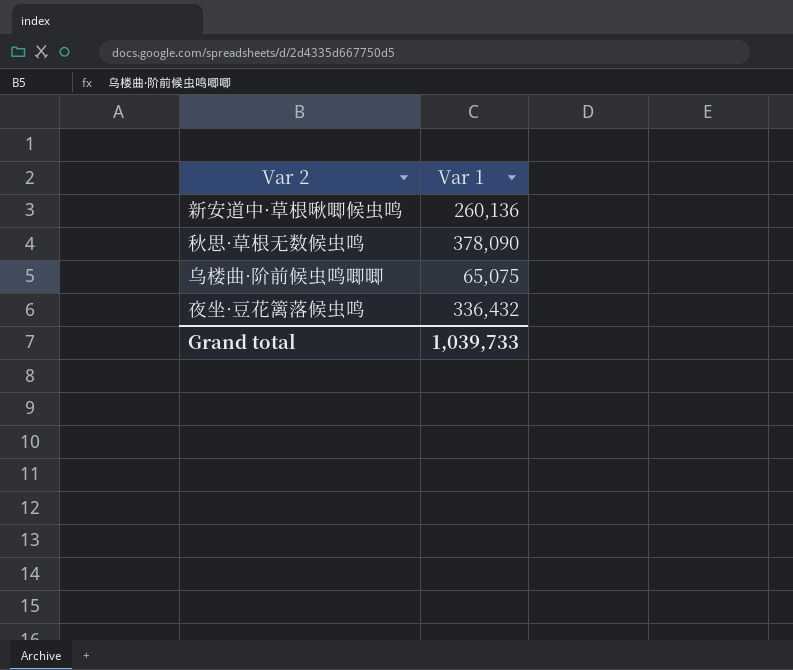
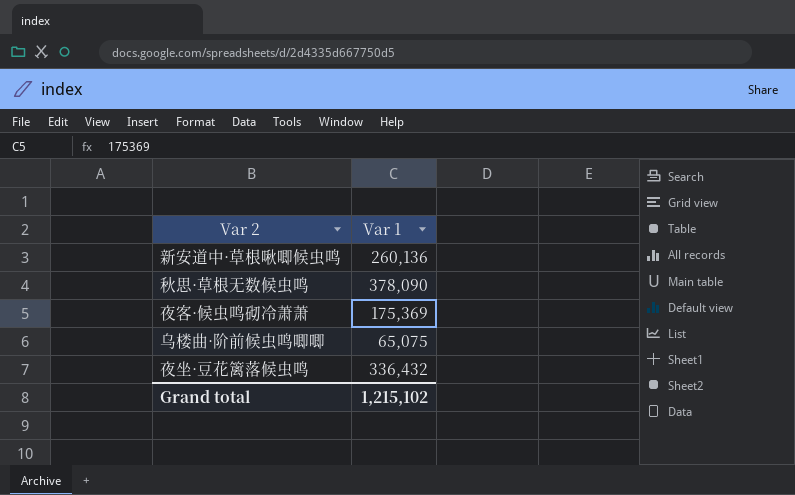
row 夜客·候虫鸣砌冷萧萧: none -> 175,369
Grand total | Var 1: 1,039,733 -> 1,215,102

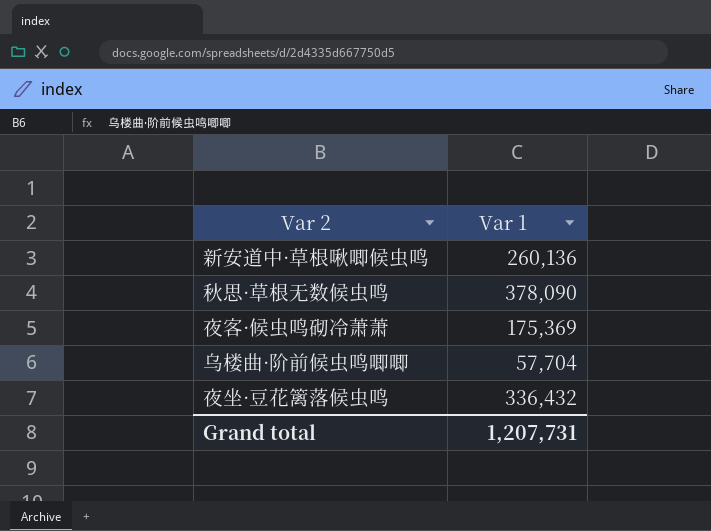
乌楼曲·阶前候虫鸣唧唧 | Var 1: 65,075 -> 57,704
Grand total | Var 1: 1,215,102 -> 1,207,731

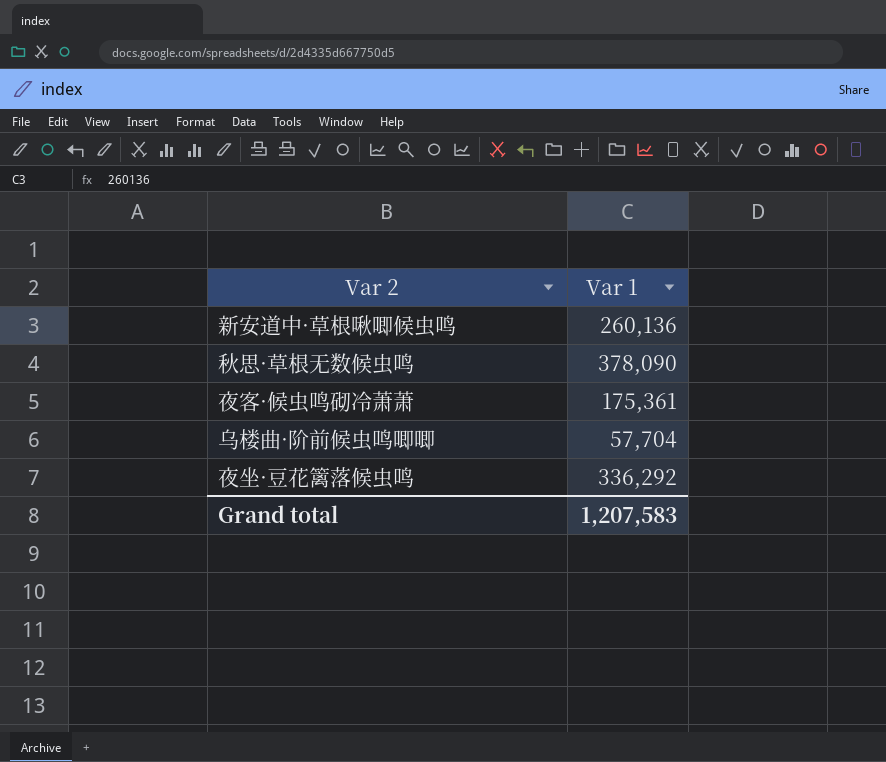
夜客·候虫鸣砌冷萧萧 | Var 1: 175,369 -> 175,361
夜坐·豆花篱落候虫鸣 | Var 1: 336,432 -> 336,292
Grand total | Var 1: 1,207,731 -> 1,207,583

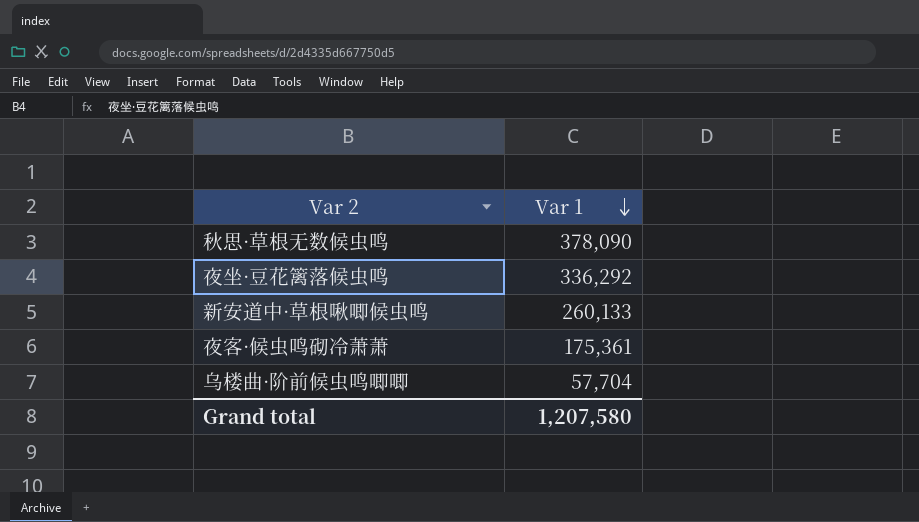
row order: none -> Var 1 descending
新安道中·草根啾唧候虫鸣 | Var 1: 260,136 -> 260,133
Grand total | Var 1: 1,207,583 -> 1,207,580

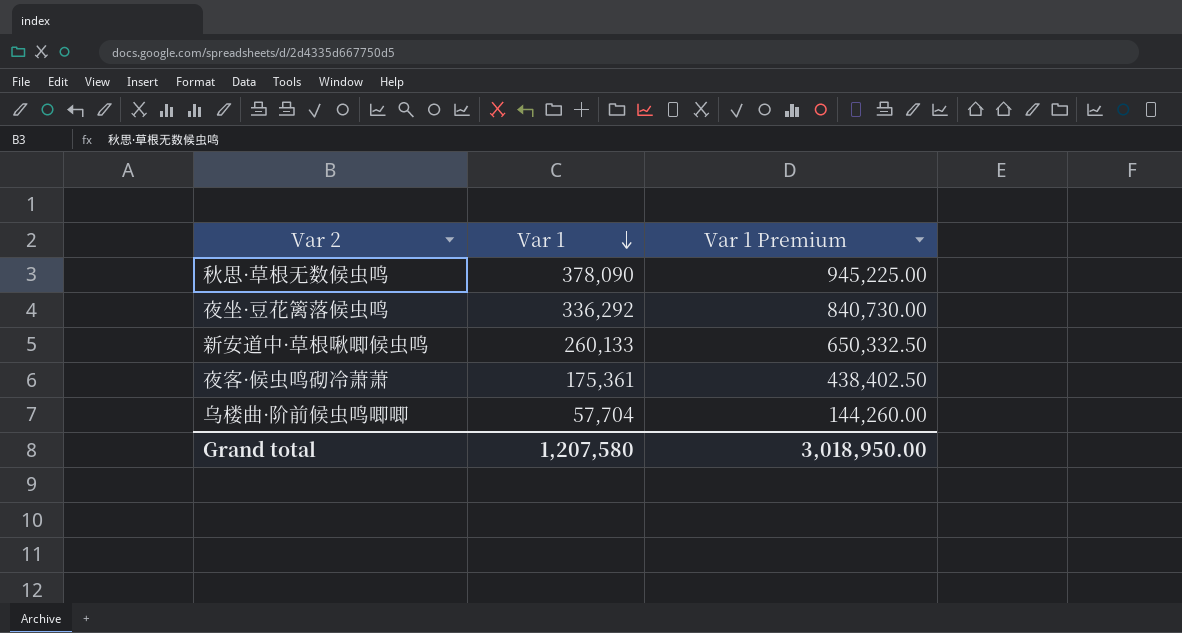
column Var 1 Premium | formula: none -> [Var 1] * 2.5

